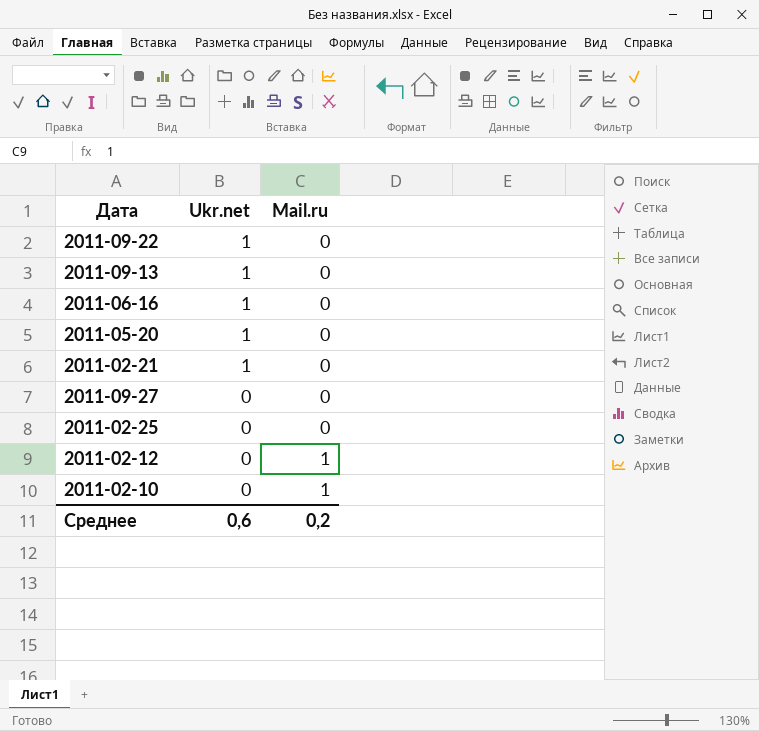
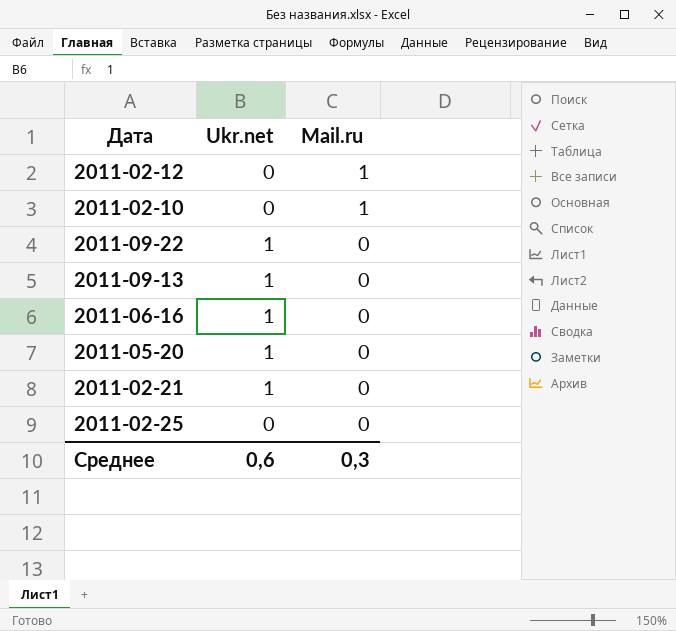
row order: Ukr.net descending -> Mail.ru descending
row 2011-09-27: 0 | 0 -> none
Среднее | Mail.ru: 0,2 -> 0,3

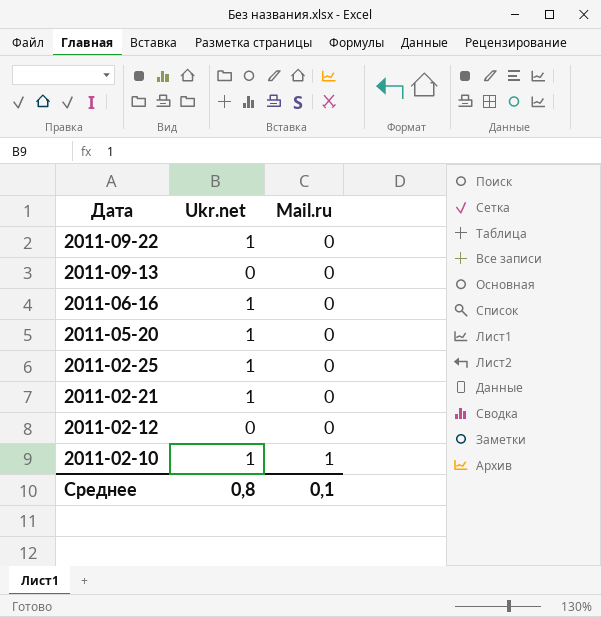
row order: Mail.ru descending -> Дата descending
2011-09-13 | Ukr.net: 1 -> 0
2011-02-25 | Ukr.net: 0 -> 1
2011-02-12 | Mail.ru: 1 -> 0
2011-02-10 | Ukr.net: 0 -> 1
Среднее | Ukr.net: 0,6 -> 0,8
Среднее | Mail.ru: 0,3 -> 0,1

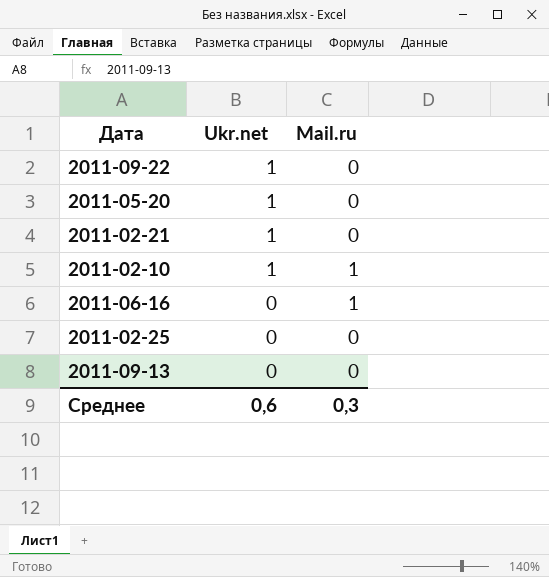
row order: Дата descending -> Ukr.net descending
row 2011-02-12: 0 | 0 -> none
2011-06-16 | Ukr.net: 1 -> 0
2011-06-16 | Mail.ru: 0 -> 1
2011-02-25 | Ukr.net: 1 -> 0
Среднее | Ukr.net: 0,8 -> 0,6
Среднее | Mail.ru: 0,1 -> 0,3

